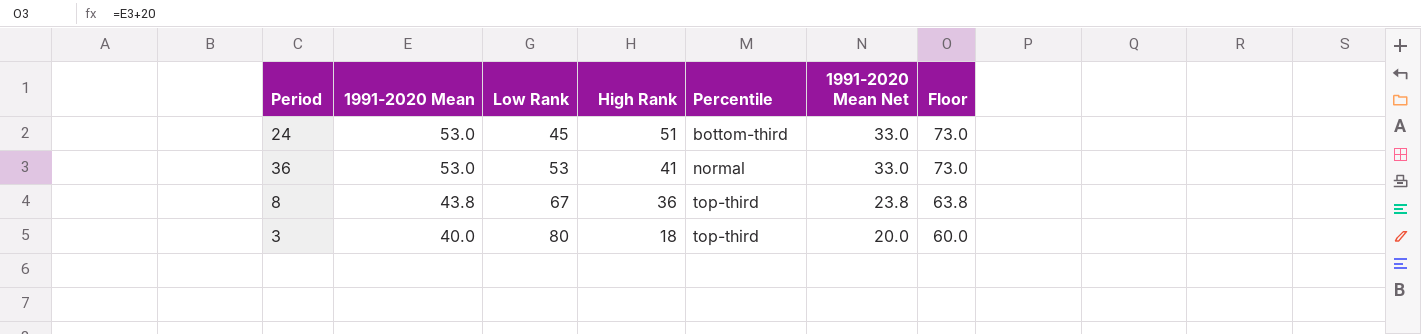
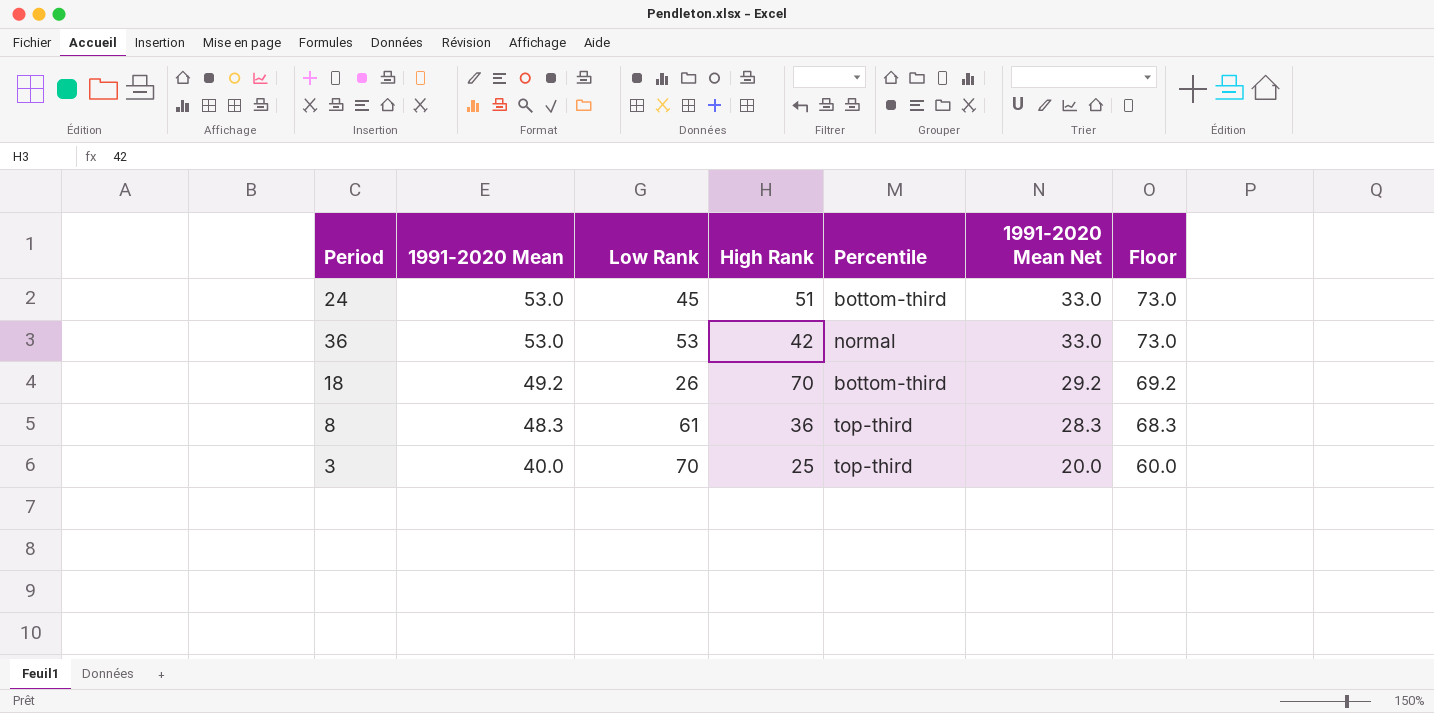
36 | High Rank: 41 -> 42
row 18: none -> 49.2 | 26 | 70 | bottom-third | 29.2 | 69.2
8 | 1991-2020 Mean: 43.8 -> 48.3
8 | Low Rank: 67 -> 61
8 | 1991-2020 Mean Net: 23.8 -> 28.3
8 | Floor: 63.8 -> 68.3
3 | Low Rank: 80 -> 70
3 | High Rank: 18 -> 25

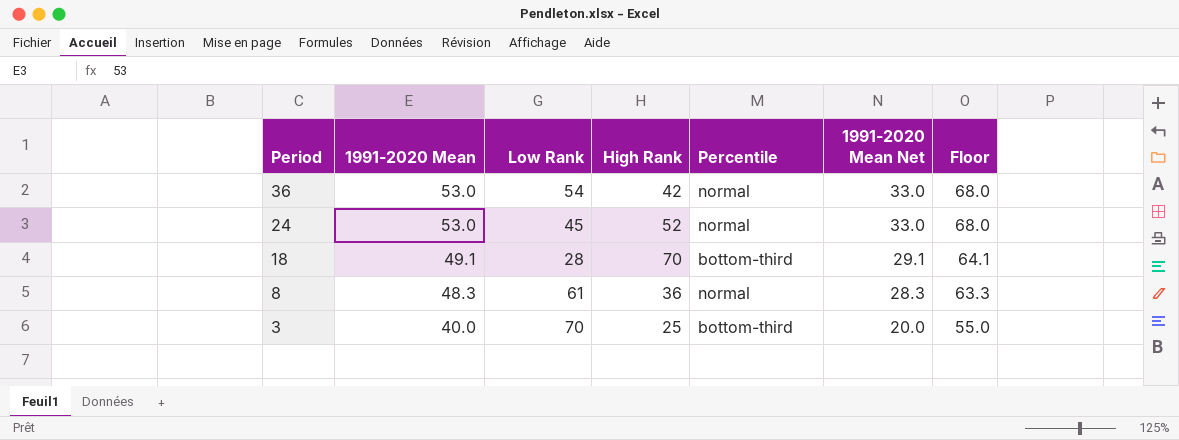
row order: 1991-2020 Mean descending -> Period descending
column Floor | formula: [1991-2020 Mean] + 20 -> [1991-2020 Mean] + 15
36 | Low Rank: 53 -> 54
24 | High Rank: 51 -> 52
24 | Percentile: bottom-third -> normal
18 | 1991-2020 Mean: 49.2 -> 49.1
18 | Low Rank: 26 -> 28
18 | 1991-2020 Mean Net: 29.2 -> 29.1
8 | Percentile: top-third -> normal
3 | Percentile: top-third -> bottom-third

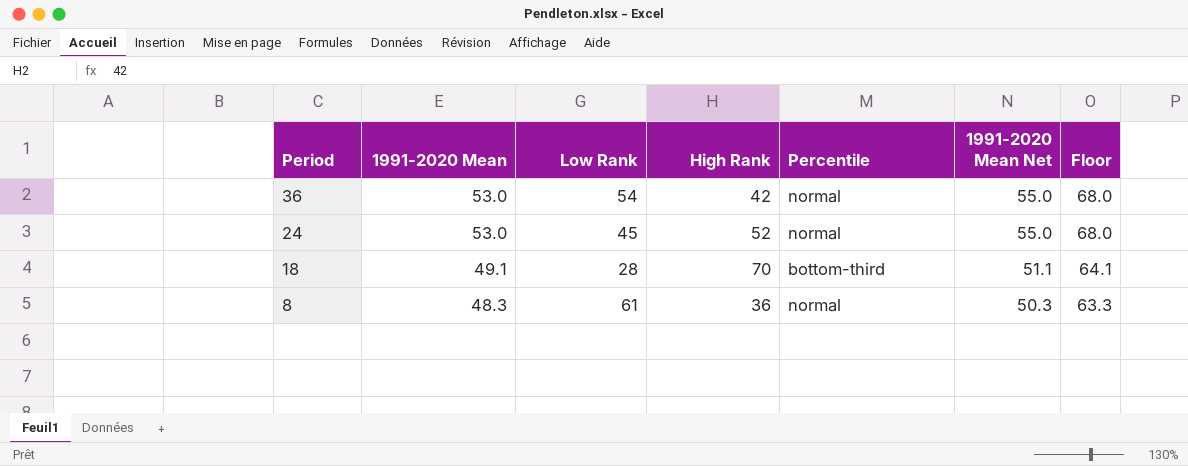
column 1991-2020 Mean Net | formula: [1991-2020 Mean] - 20 -> [1991-2020 Mean] + 2
row 3: 40.0 | 70 | 25 | bottom-third | 20.0 | 55.0 -> none

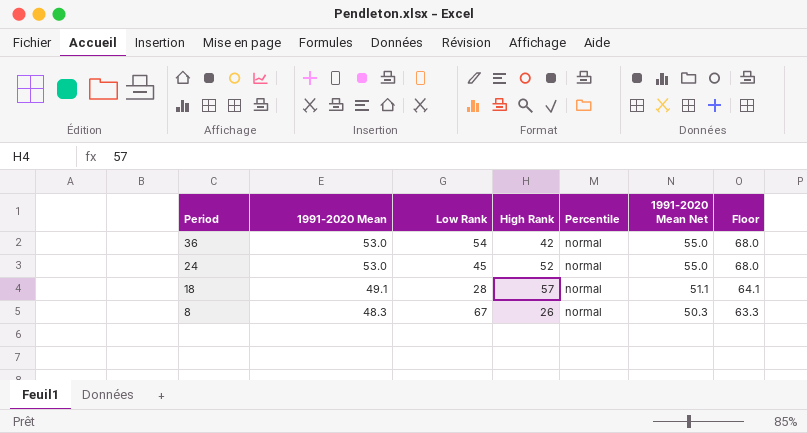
18 | High Rank: 70 -> 57
18 | Percentile: bottom-third -> normal
8 | Low Rank: 61 -> 67
8 | High Rank: 36 -> 26

